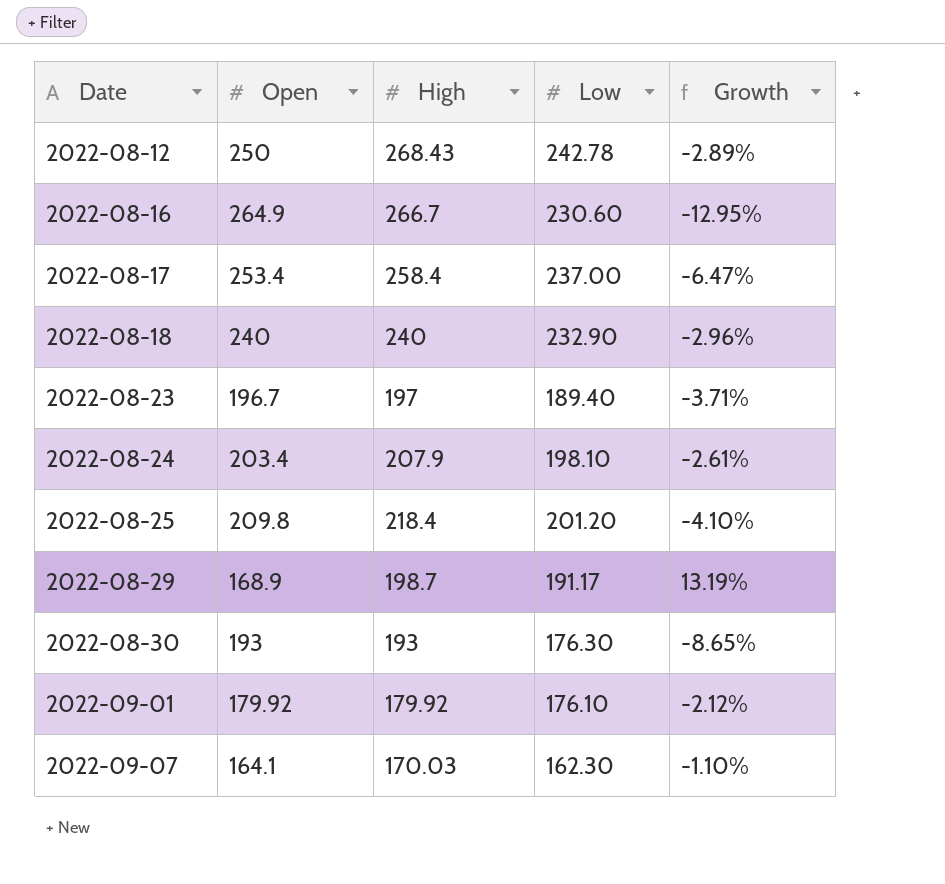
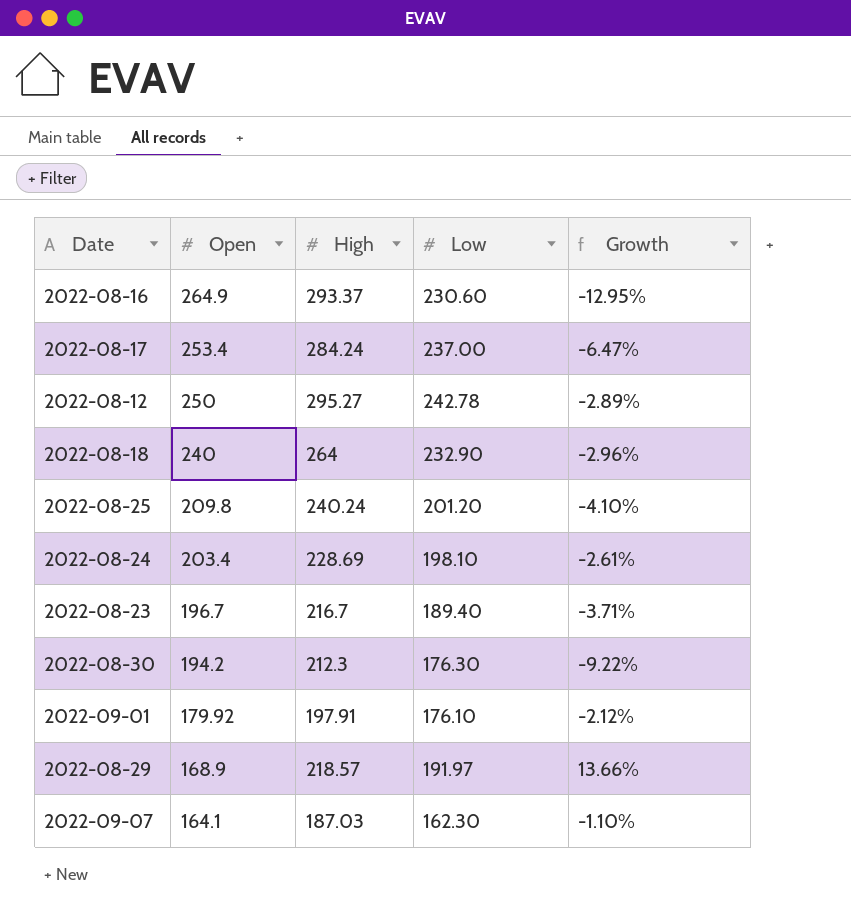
row order: Date ascending -> Open descending
2022-08-16 | High: 266.7 -> 293.37
2022-08-17 | High: 258.4 -> 284.24
2022-08-12 | High: 268.43 -> 295.27
2022-08-18 | High: 240 -> 264
2022-08-25 | High: 218.4 -> 240.24
2022-08-24 | High: 207.9 -> 228.69
2022-08-23 | High: 197 -> 216.7
2022-08-30 | Open: 193 -> 194.2
2022-08-30 | High: 193 -> 212.3
2022-08-30 | Growth: -8.65% -> -9.22%
2022-09-01 | High: 179.92 -> 197.91
2022-08-29 | High: 198.7 -> 218.57
2022-08-29 | Low: 191.17 -> 191.97
2022-08-29 | Growth: 13.19% -> 13.66%
2022-09-07 | High: 170.03 -> 187.03

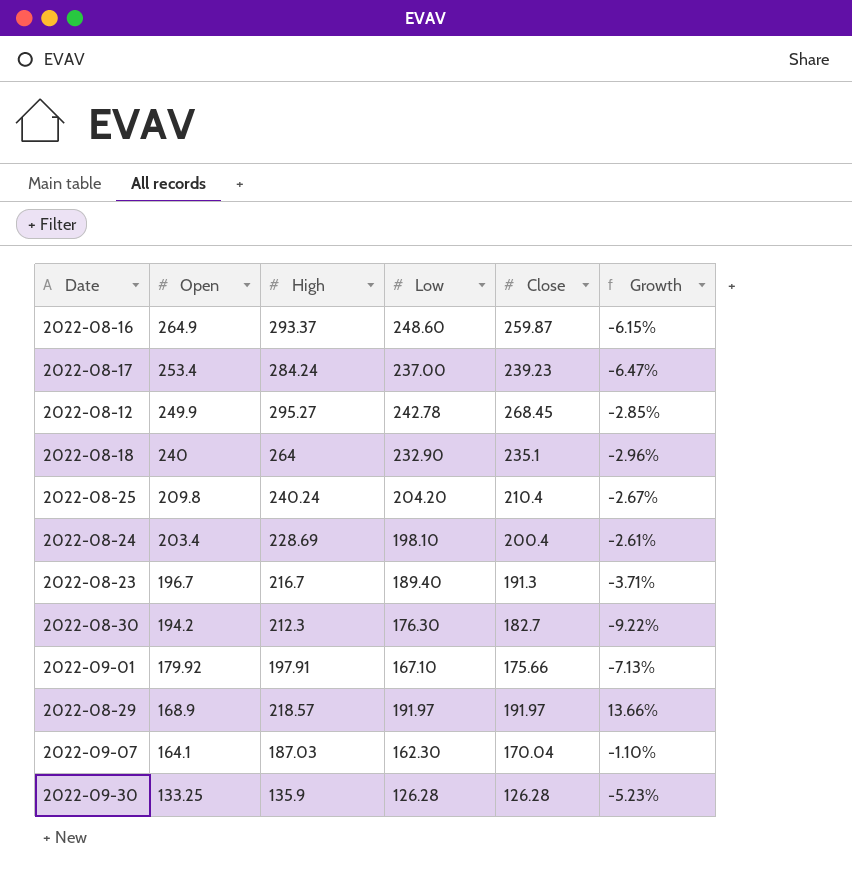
column Close | position: none -> 5
2022-08-16 | Low: 230.60 -> 248.60
2022-08-16 | Growth: -12.95% -> -6.15%
2022-08-12 | Open: 250 -> 249.9
2022-08-12 | Growth: -2.89% -> -2.85%
2022-08-25 | Low: 201.20 -> 204.20
2022-08-25 | Growth: -4.10% -> -2.67%
2022-09-01 | Low: 176.10 -> 167.10
2022-09-01 | Growth: -2.12% -> -7.13%
row 2022-09-30: none -> 133.25 | 135.9 | 126.28 | 126.28 | -5.23%

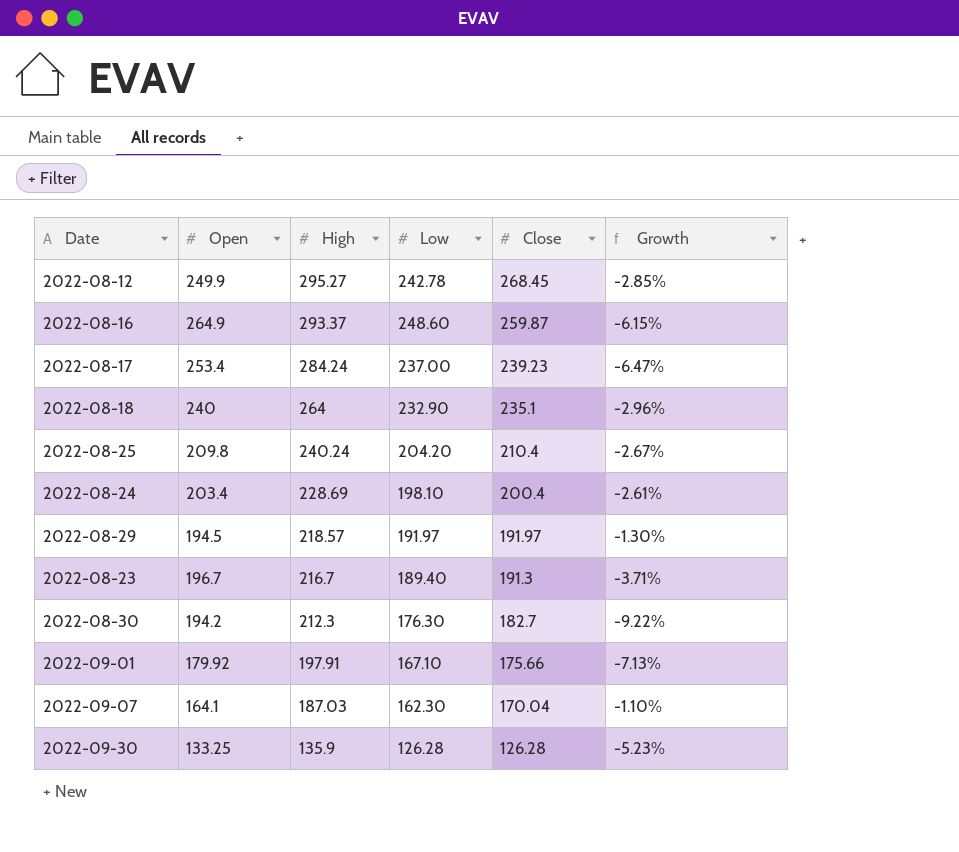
row order: Open descending -> High descending
2022-08-29 | Open: 168.9 -> 194.5
2022-08-29 | Growth: 13.66% -> -1.30%

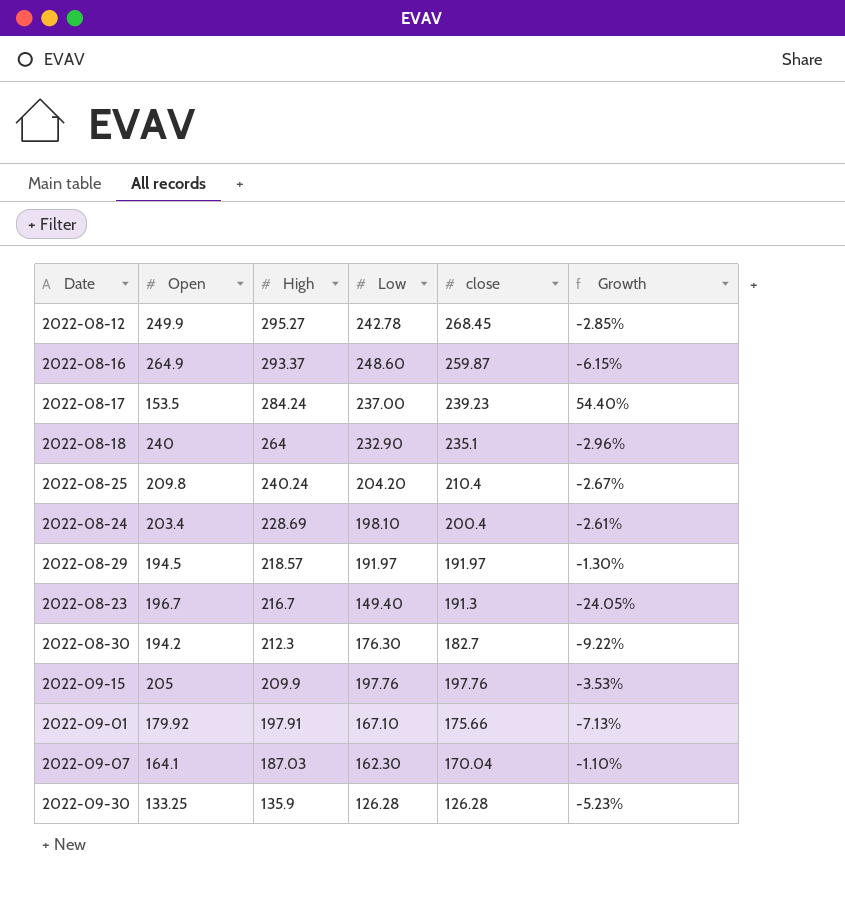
column name: Close -> close
2022-08-17 | Open: 253.4 -> 153.5
2022-08-17 | Growth: -6.47% -> 54.40%
2022-08-23 | Low: 189.40 -> 149.40
2022-08-23 | Growth: -3.71% -> -24.05%
row 2022-09-15: none -> 205 | 209.9 | 197.76 | 197.76 | -3.53%

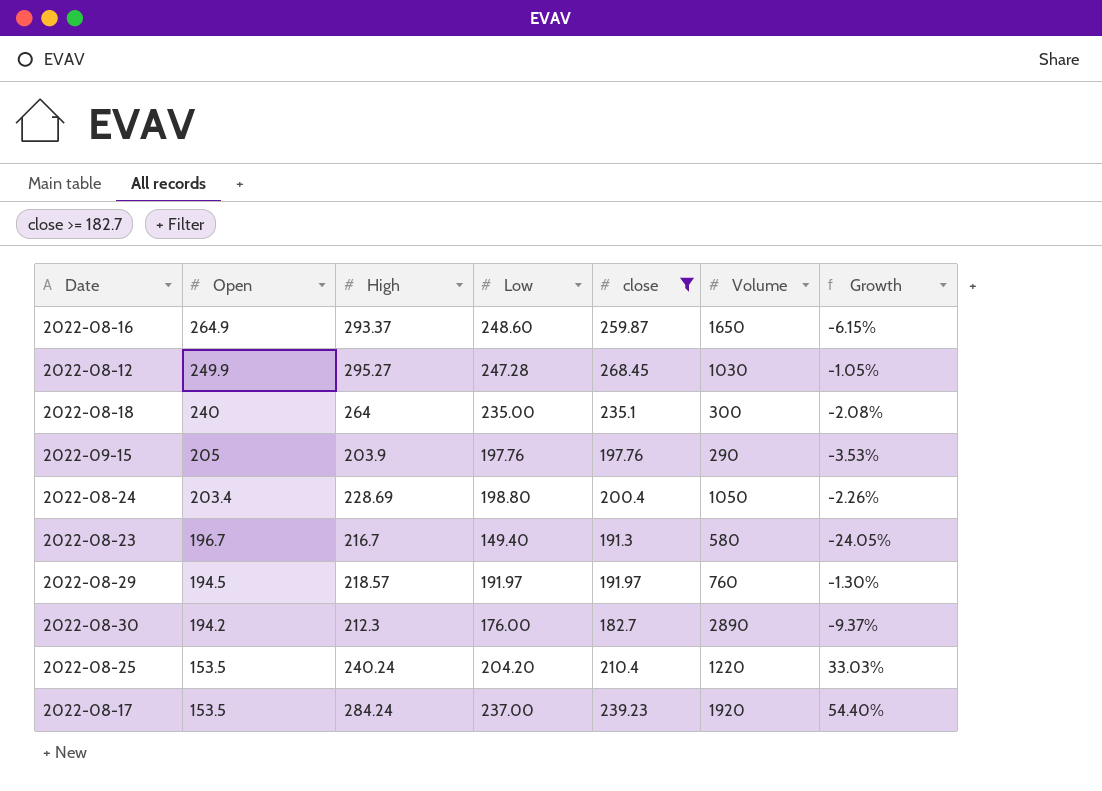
filter: none -> close >= 182.7
row order: High descending -> Open descending
column Volume | position: none -> 6
2022-08-12 | Low: 242.78 -> 247.28
2022-08-12 | Growth: -2.85% -> -1.05%
2022-08-18 | Low: 232.90 -> 235.00
2022-08-18 | Growth: -2.96% -> -2.08%
2022-09-15 | High: 209.9 -> 203.9
2022-08-24 | Low: 198.10 -> 198.80
2022-08-24 | Growth: -2.61% -> -2.26%
2022-08-30 | Low: 176.30 -> 176.00
2022-08-30 | Growth: -9.22% -> -9.37%
2022-08-25 | Open: 209.8 -> 153.5
2022-08-25 | Growth: -2.67% -> 33.03%

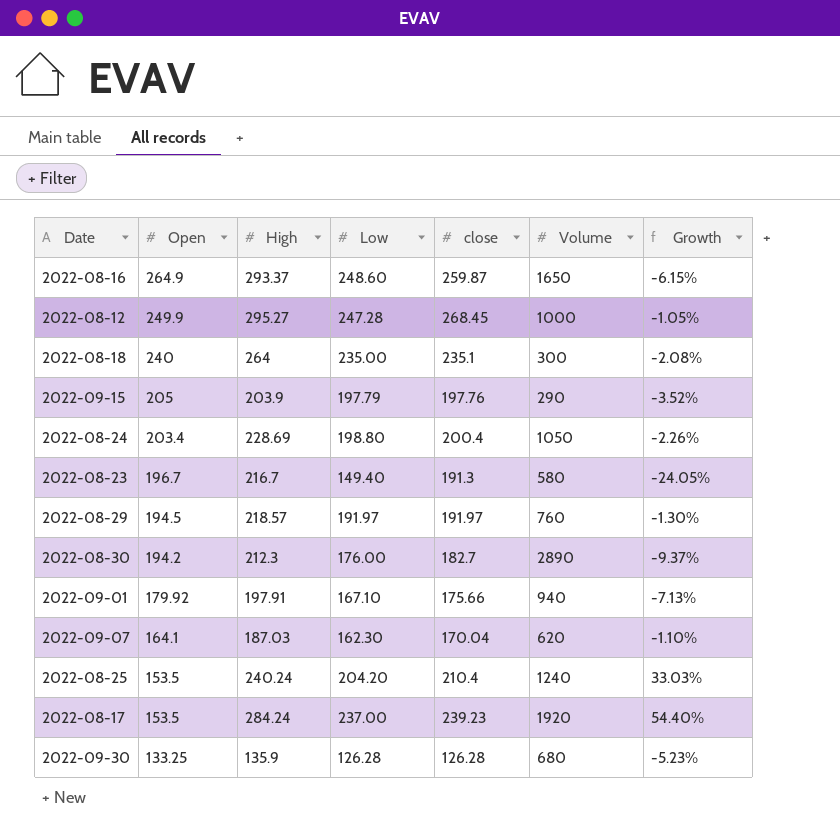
filter: close >= 182.7 -> none
2022-08-12 | Volume: 1030 -> 1000
2022-09-15 | Low: 197.76 -> 197.79
2022-09-15 | Growth: -3.53% -> -3.52%
2022-08-25 | Volume: 1220 -> 1240

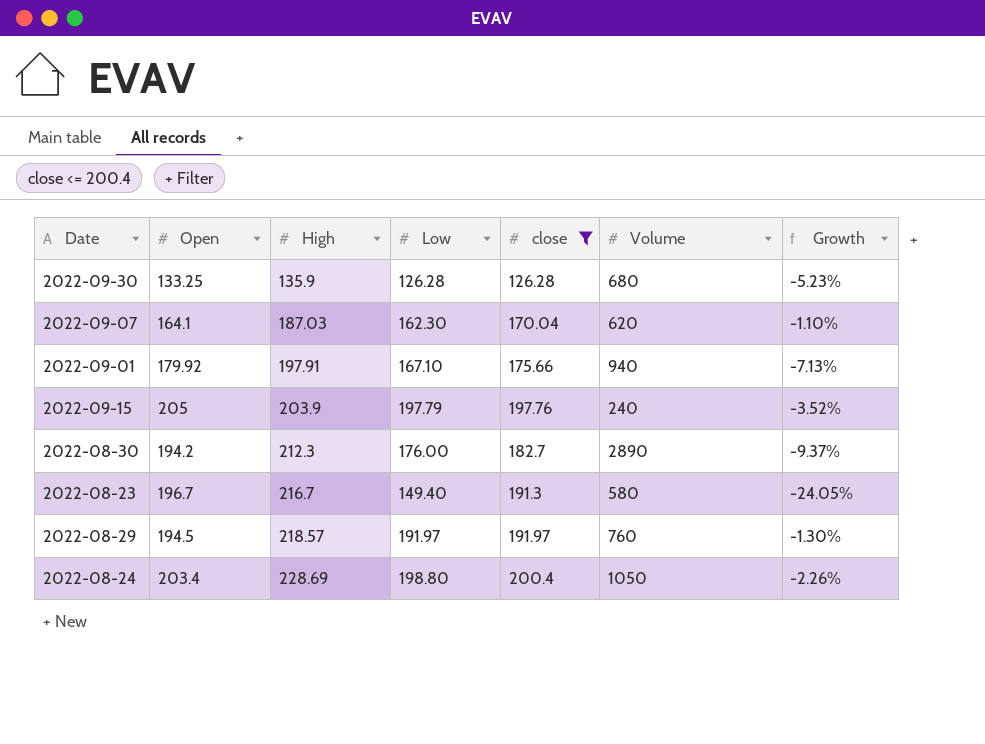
filter: none -> close <= 200.4
row order: Open descending -> High ascending
2022-09-15 | Volume: 290 -> 240

